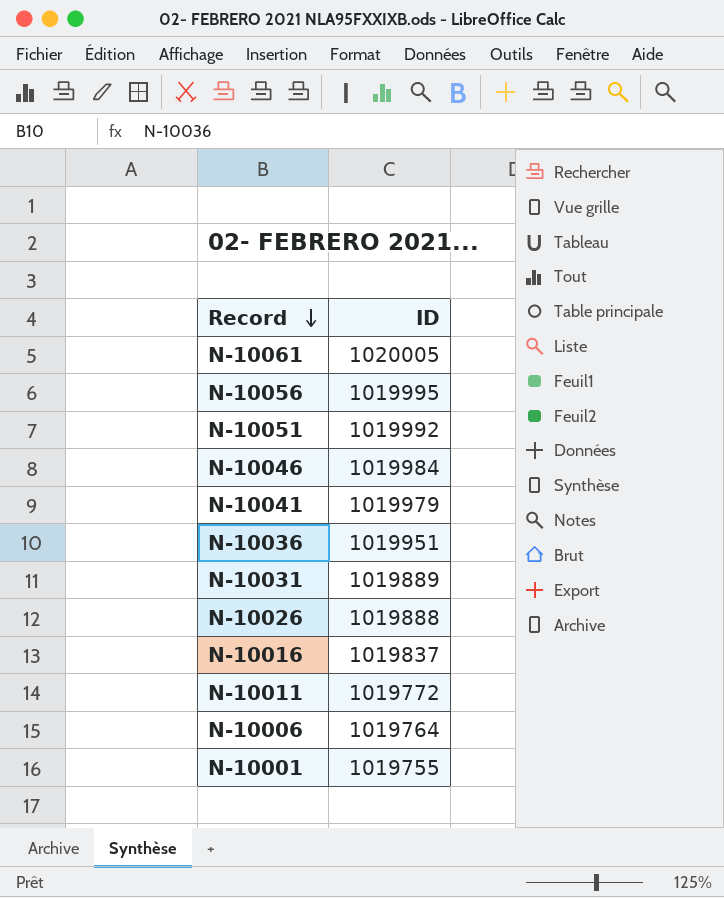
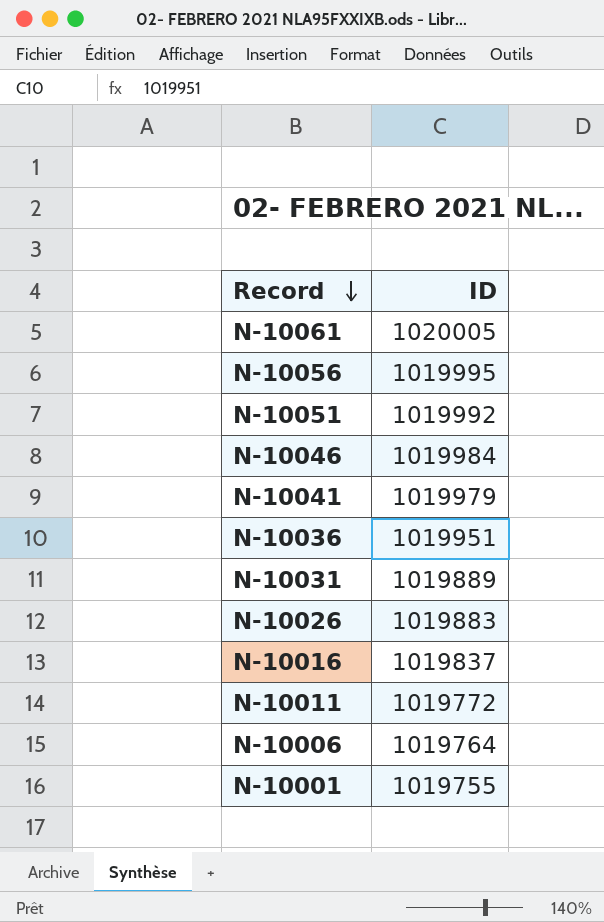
N-10026 | ID: 1019888 -> 1019883

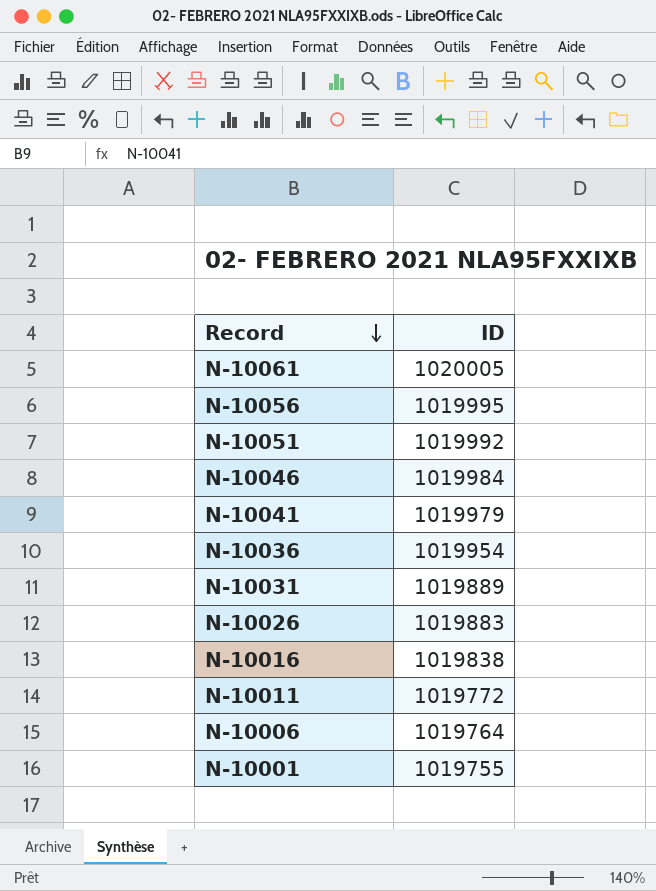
N-10036 | ID: 1019951 -> 1019954
N-10016 | ID: 1019837 -> 1019838

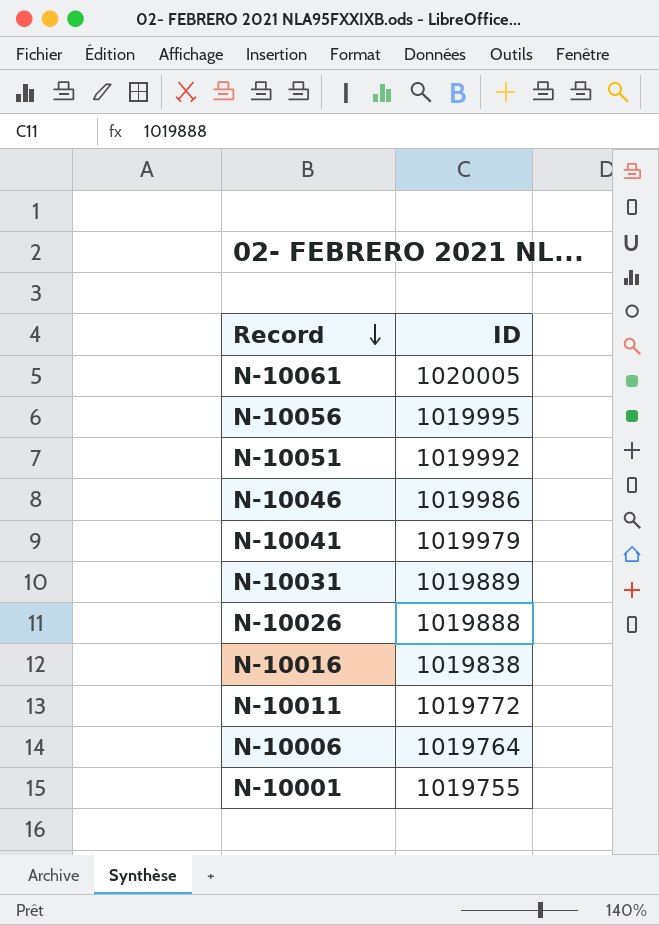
row N-10036: 1019954 -> none
N-10046 | ID: 1019984 -> 1019986
N-10026 | ID: 1019883 -> 1019888

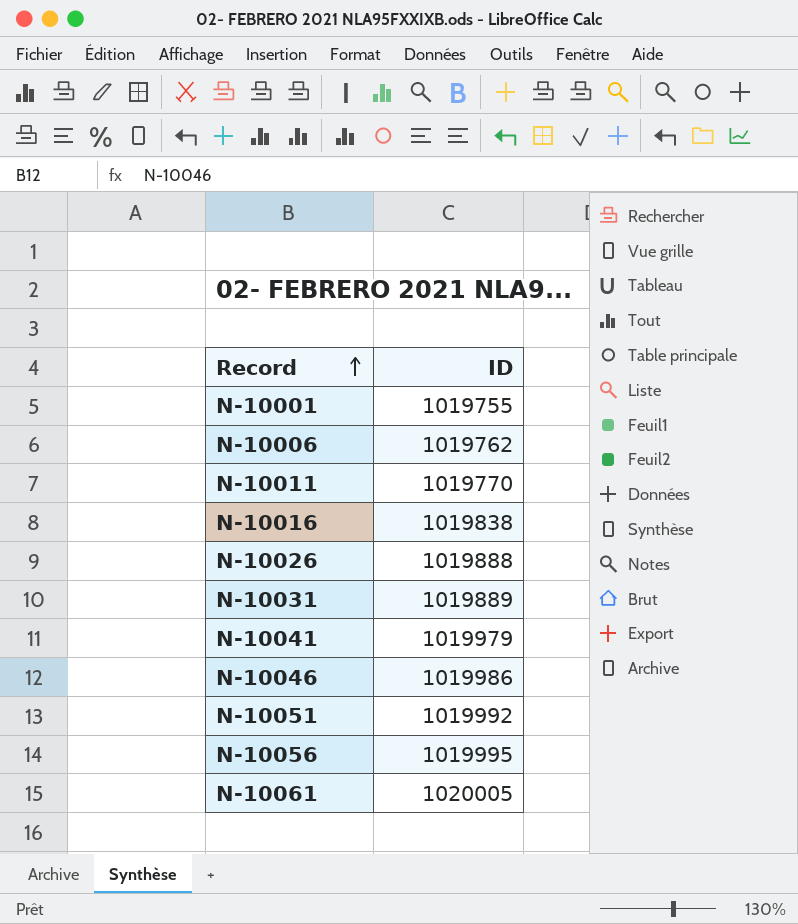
row order: Record descending -> Record ascending
N-10006 | ID: 1019764 -> 1019762
N-10011 | ID: 1019772 -> 1019770

